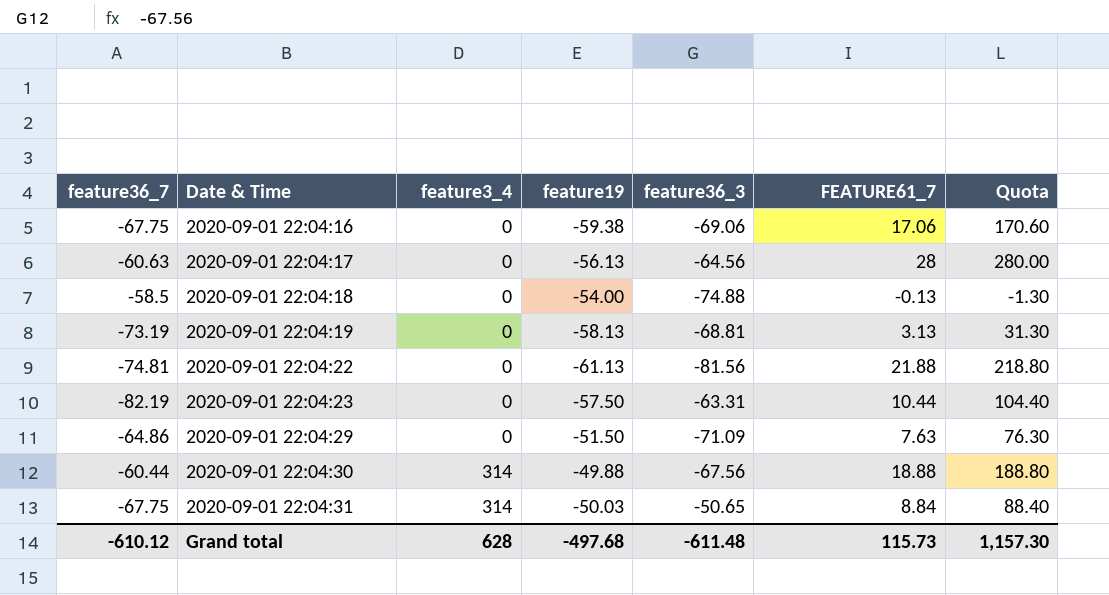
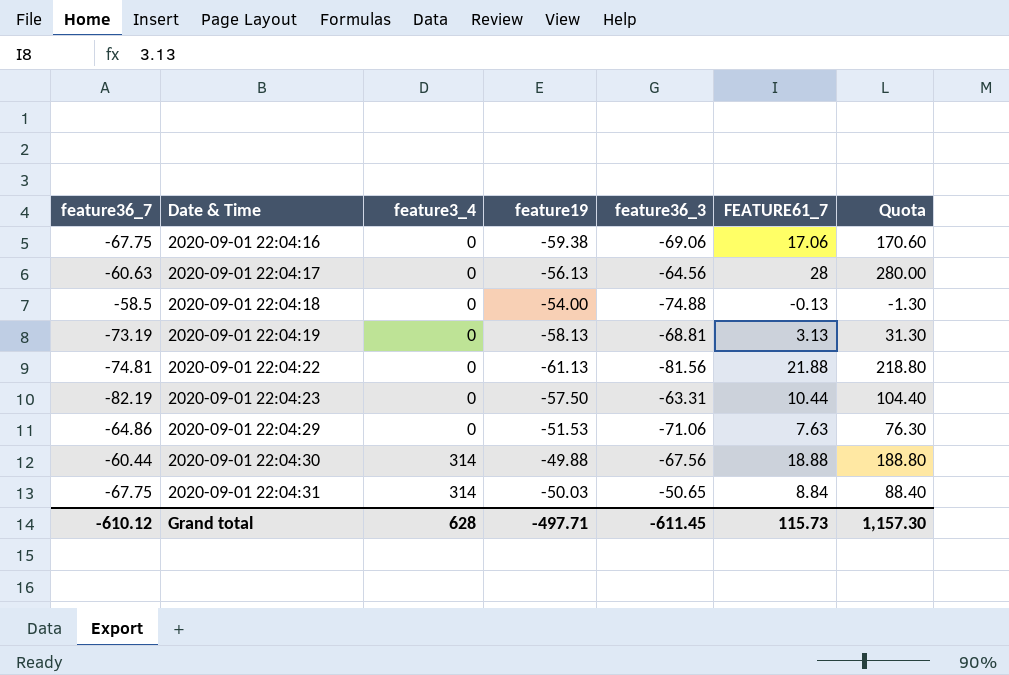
2020-09-01 22:04:29 | feature19: -51.50 -> -51.53
2020-09-01 22:04:29 | feature36_3: -71.09 -> -71.06
Grand total | feature19: -497.68 -> -497.71
Grand total | feature36_3: -611.48 -> -611.45

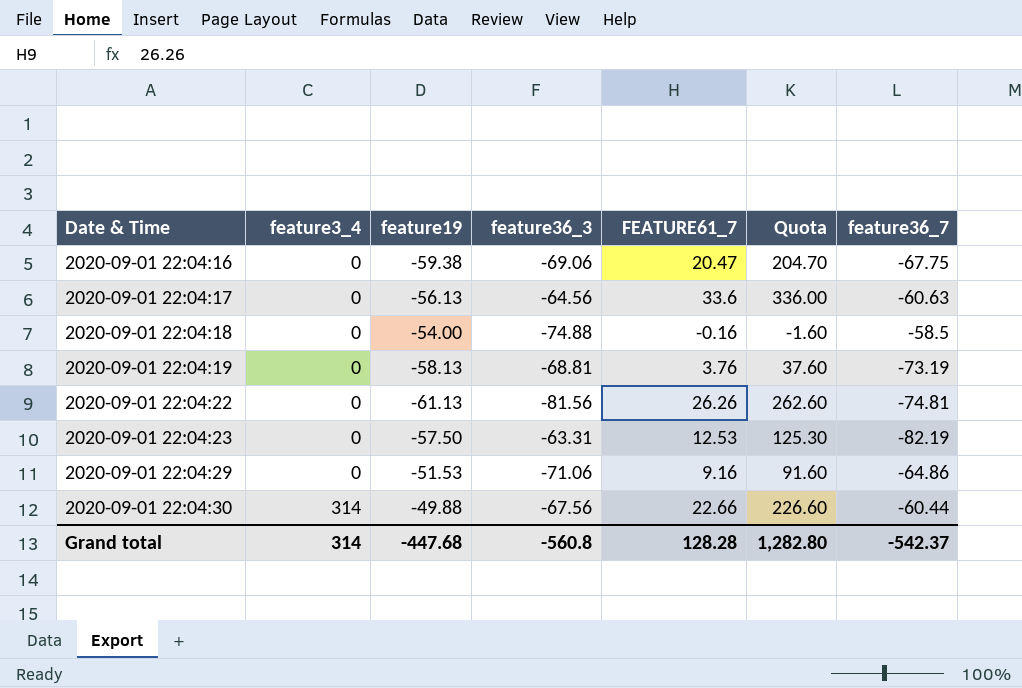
column feature36_7 | position: 1 -> 7
row 2020-09-01 22:04:31: -67.75 | 314 | -50.03 | -50.65 | 8.84 | 88.40 -> none
2020-09-01 22:04:16 | FEATURE61_7: 17.06 -> 20.47
2020-09-01 22:04:16 | Quota: 170.60 -> 204.70
2020-09-01 22:04:17 | FEATURE61_7: 28 -> 33.6
2020-09-01 22:04:17 | Quota: 280.00 -> 336.00
2020-09-01 22:04:18 | FEATURE61_7: -0.13 -> -0.16
2020-09-01 22:04:18 | Quota: -1.30 -> -1.60
2020-09-01 22:04:19 | FEATURE61_7: 3.13 -> 3.76
2020-09-01 22:04:19 | Quota: 31.30 -> 37.60
2020-09-01 22:04:22 | FEATURE61_7: 21.88 -> 26.26
2020-09-01 22:04:22 | Quota: 218.80 -> 262.60
2020-09-01 22:04:23 | FEATURE61_7: 10.44 -> 12.53
2020-09-01 22:04:23 | Quota: 104.40 -> 125.30
2020-09-01 22:04:29 | FEATURE61_7: 7.63 -> 9.16
2020-09-01 22:04:29 | Quota: 76.30 -> 91.60
2020-09-01 22:04:30 | FEATURE61_7: 18.88 -> 22.66
2020-09-01 22:04:30 | Quota: 188.80 -> 226.60
Grand total | feature3_4: 628 -> 314
Grand total | feature19: -497.71 -> -447.68
Grand total | feature36_3: -611.45 -> -560.8
Grand total | FEATURE61_7: 115.73 -> 128.28
Grand total | Quota: 1,157.30 -> 1,282.80
Grand total | feature36_7: -610.12 -> -542.37

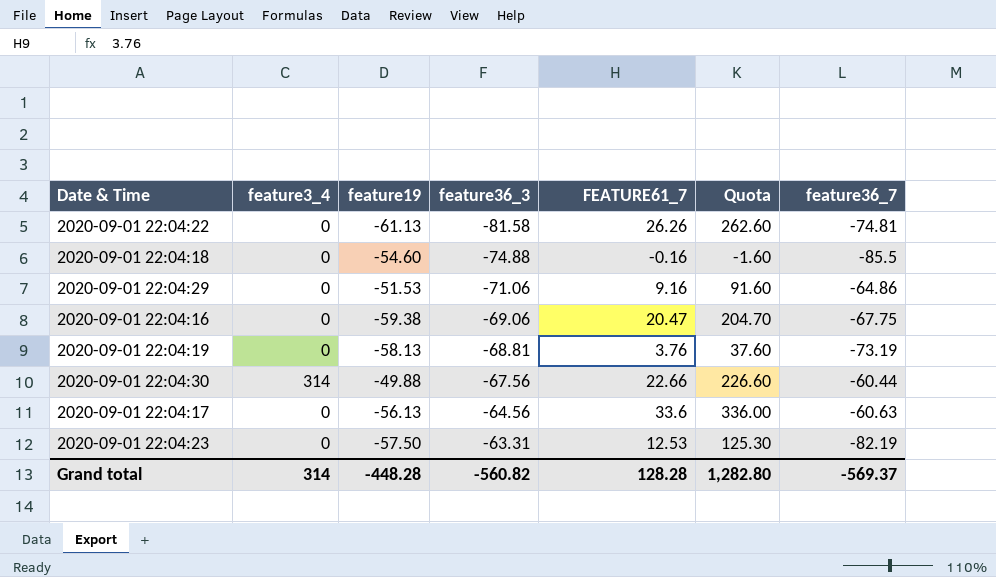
row order: Date & Time ascending -> feature36_3 ascending
2020-09-01 22:04:22 | feature36_3: -81.56 -> -81.58
2020-09-01 22:04:18 | feature19: -54.00 -> -54.60
2020-09-01 22:04:18 | feature36_7: -58.5 -> -85.5
Grand total | feature19: -447.68 -> -448.28
Grand total | feature36_3: -560.8 -> -560.82
Grand total | feature36_7: -542.37 -> -569.37

